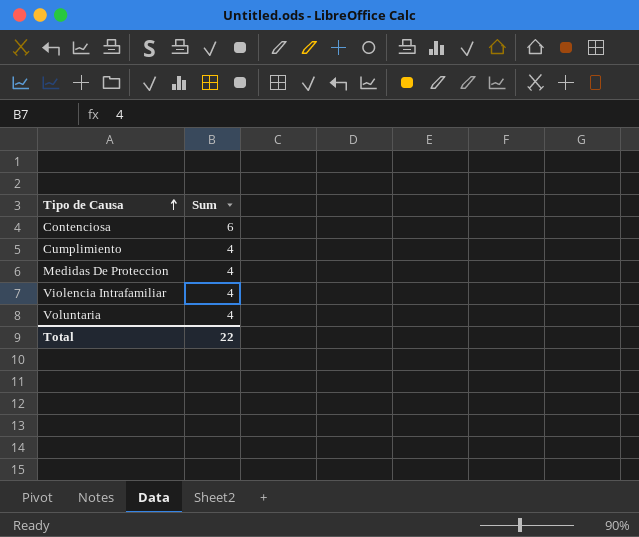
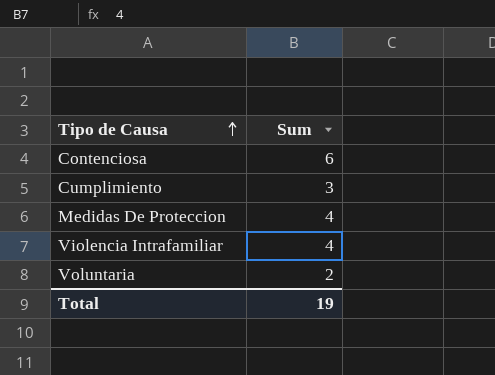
Cumplimiento | Sum: 4 -> 3
Voluntaria | Sum: 4 -> 2
Total | Sum: 22 -> 19

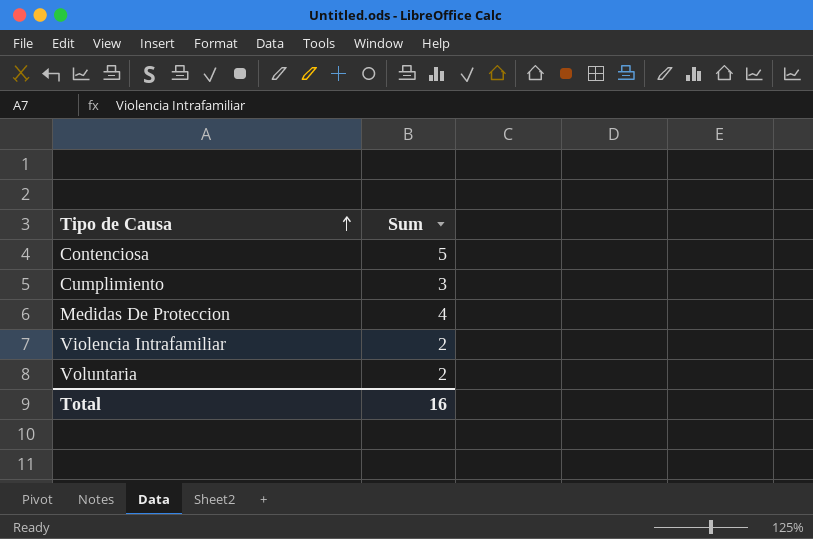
Contenciosa | Sum: 6 -> 5
Violencia Intrafamiliar | Sum: 4 -> 2
Total | Sum: 19 -> 16

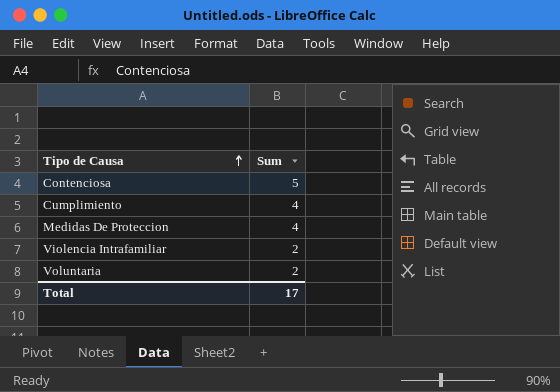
Cumplimiento | Sum: 3 -> 4
Total | Sum: 16 -> 17

